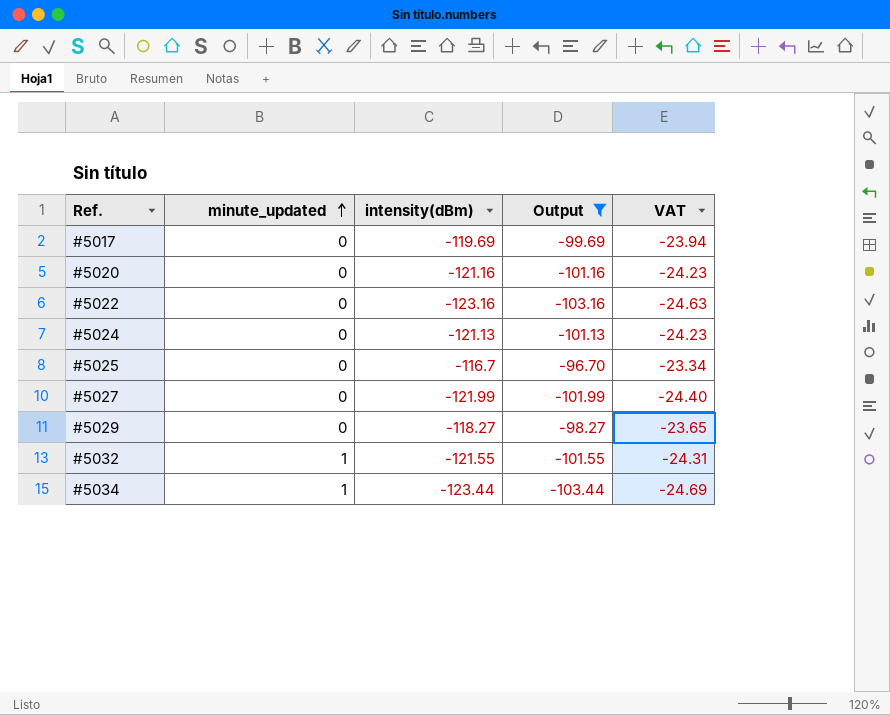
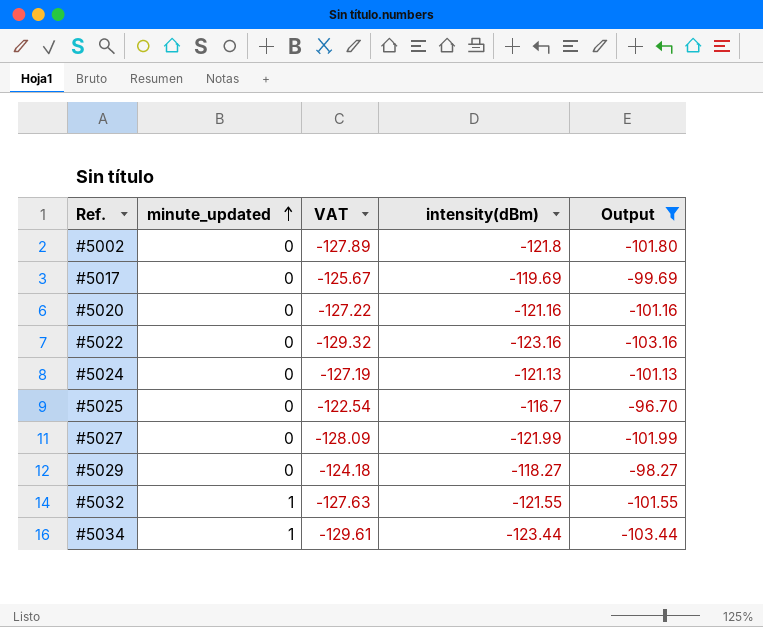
column VAT | formula: [intensity(dBm)] * 0.2 -> [intensity(dBm)] * 1.05
column VAT | position: 5 -> 3
row #5002: none -> 0 | -127.89 | -121.8 | -101.80

